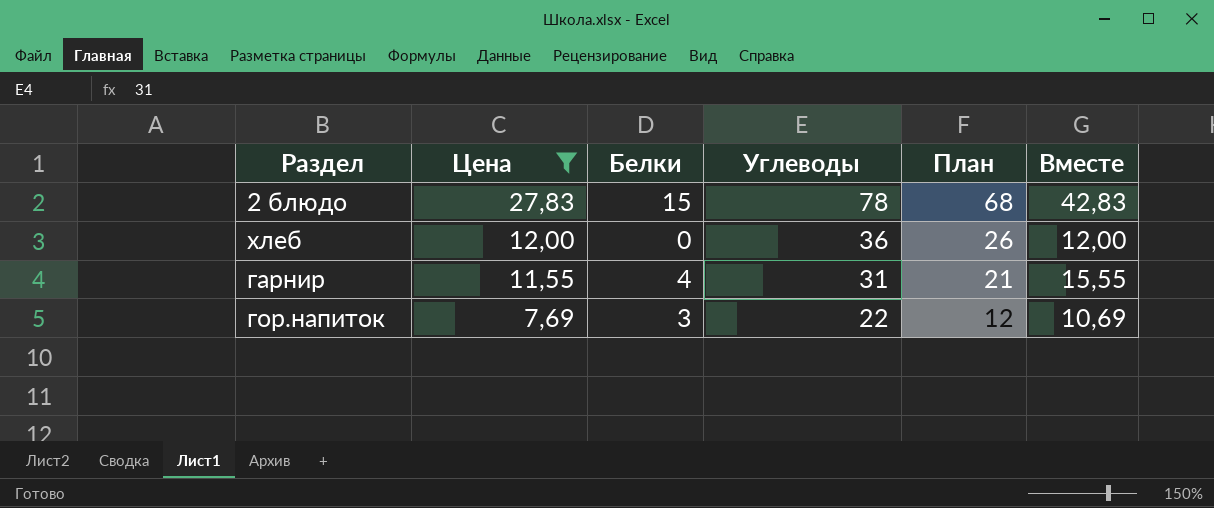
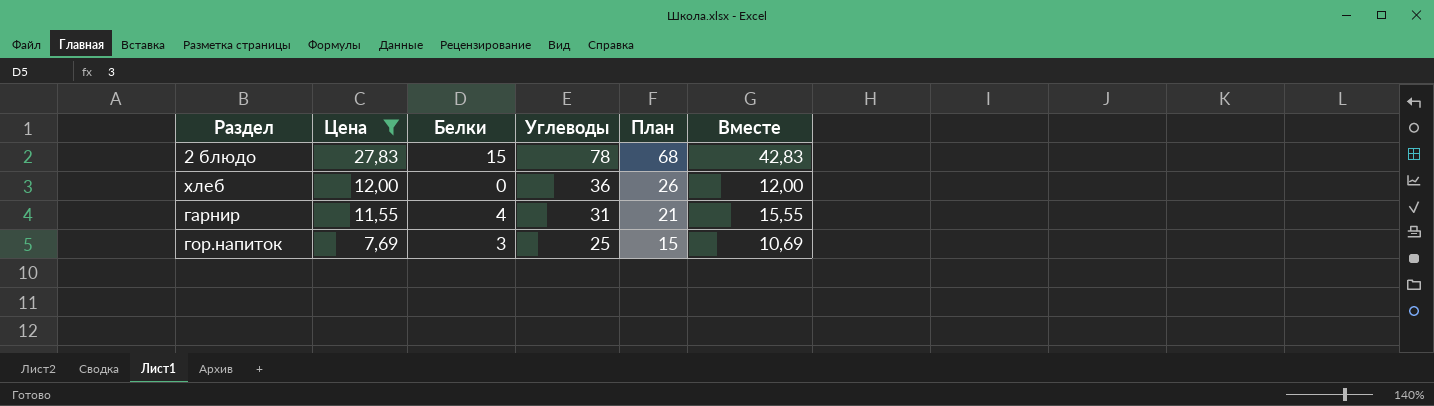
гор.напиток | Углеводы: 22 -> 25
гор.напиток | План: 12 -> 15

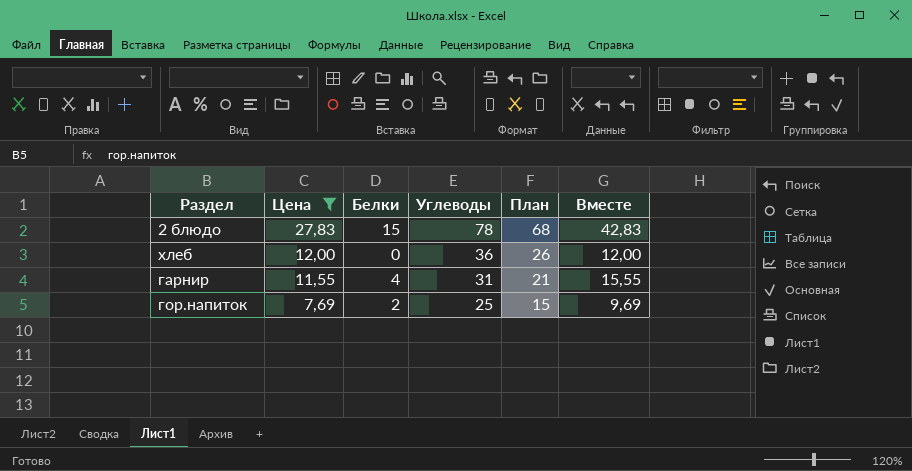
гор.напиток | Белки: 3 -> 2
гор.напиток | Вместе: 10,69 -> 9,69

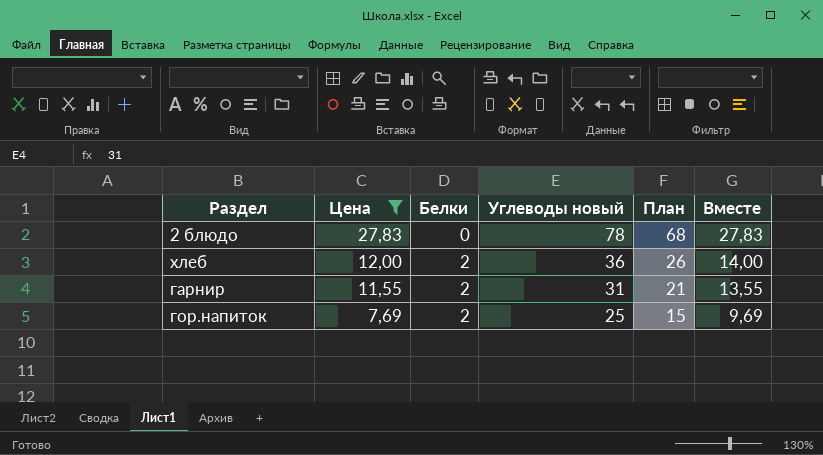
column name: Углеводы -> Углеводы новый
2 блюдо | Белки: 15 -> 0
2 блюдо | Вместе: 42,83 -> 27,83
хлеб | Белки: 0 -> 2
хлеб | Вместе: 12,00 -> 14,00
гарнир | Белки: 4 -> 2
гарнир | Вместе: 15,55 -> 13,55

